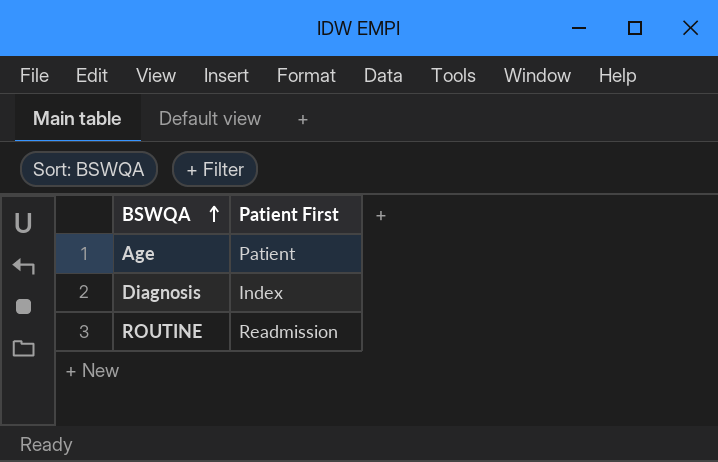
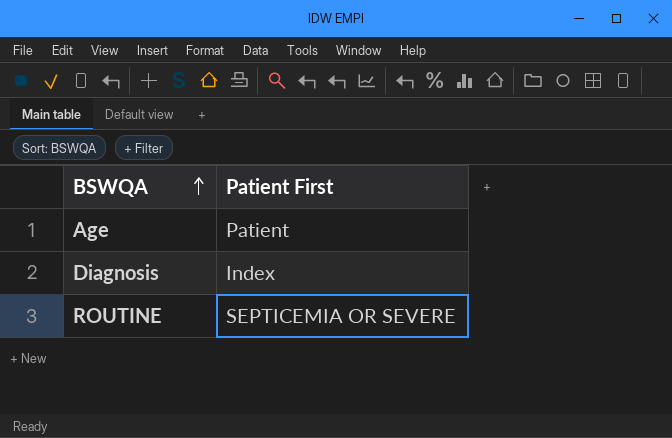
ROUTINE | Patient First: Readmission -> SEPTICEMIA OR SEVERE

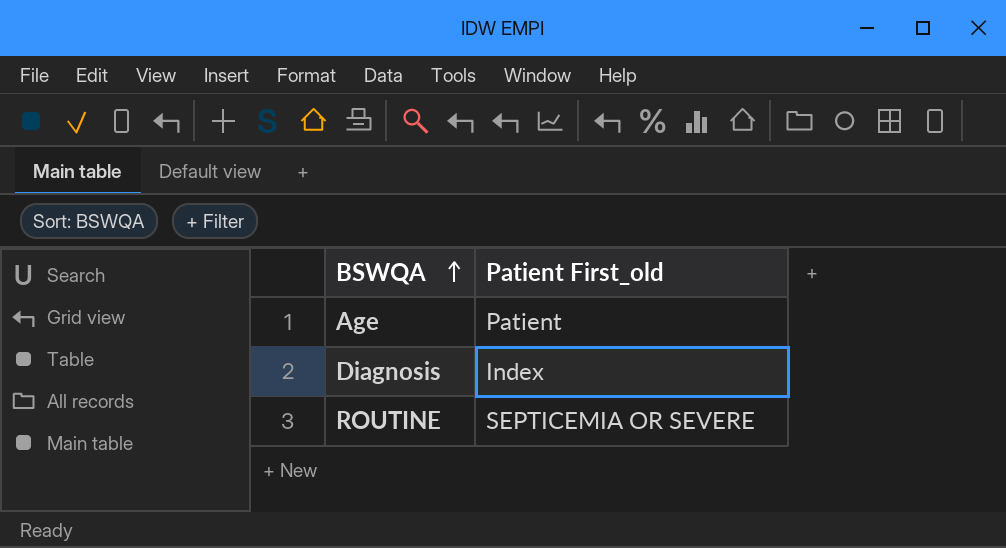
column name: Patient First -> Patient First_old

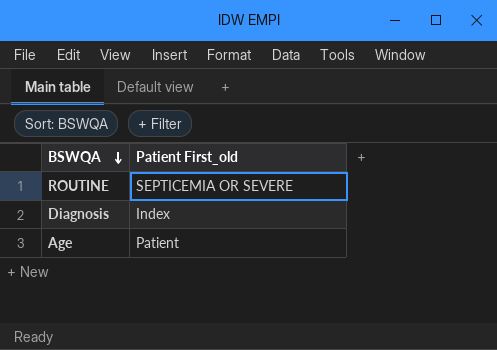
row order: BSWQA ascending -> BSWQA descending

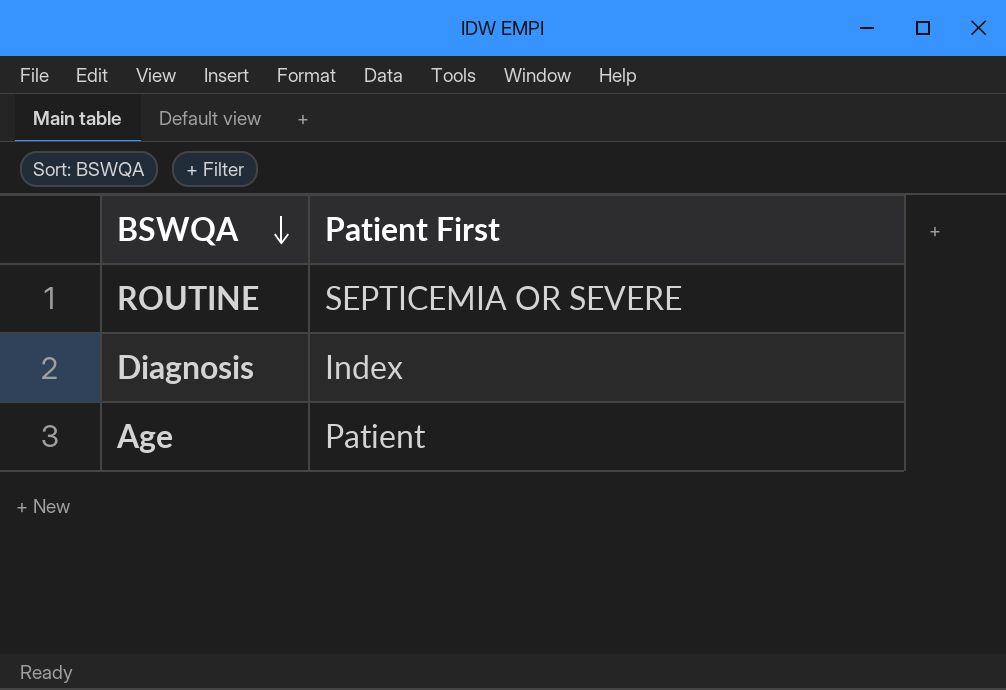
column name: Patient First_old -> Patient First

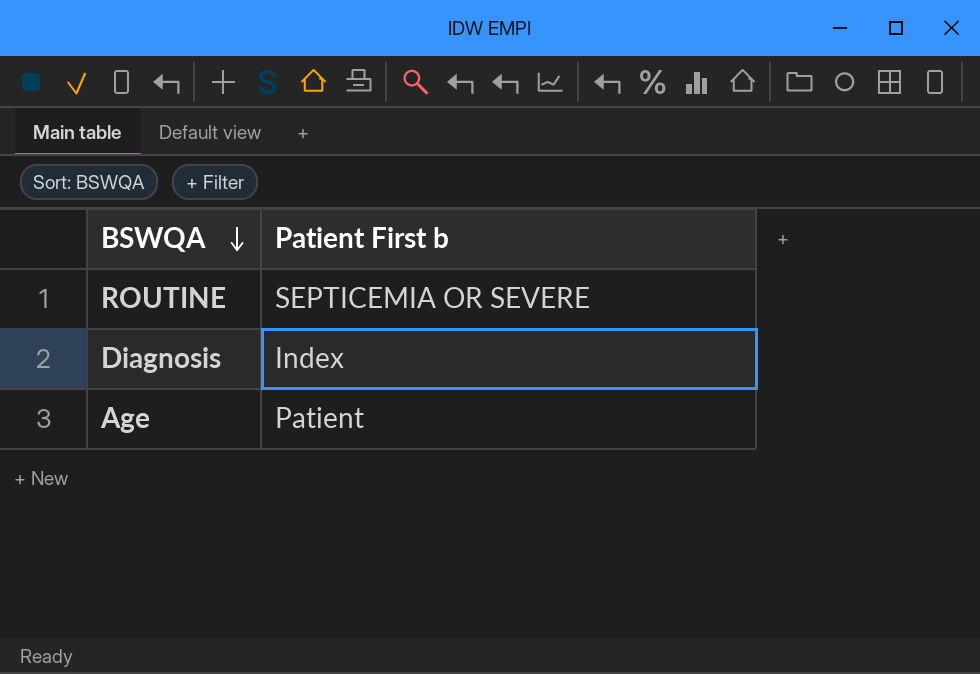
column name: Patient First -> Patient First b

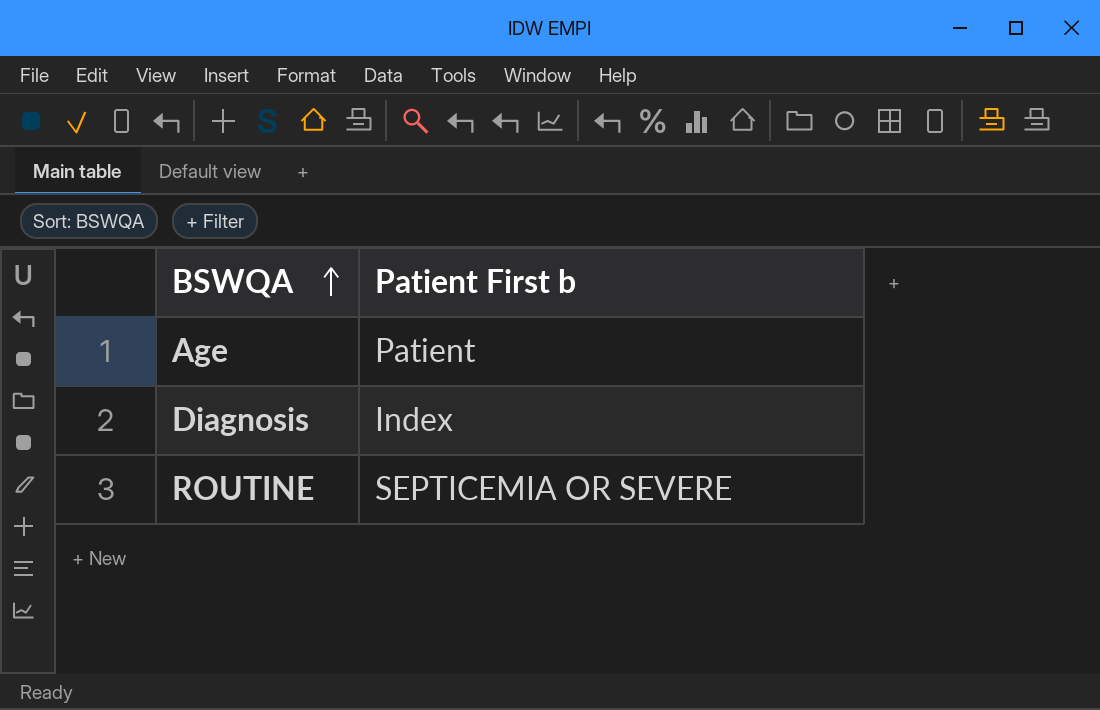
row order: BSWQA descending -> BSWQA ascending

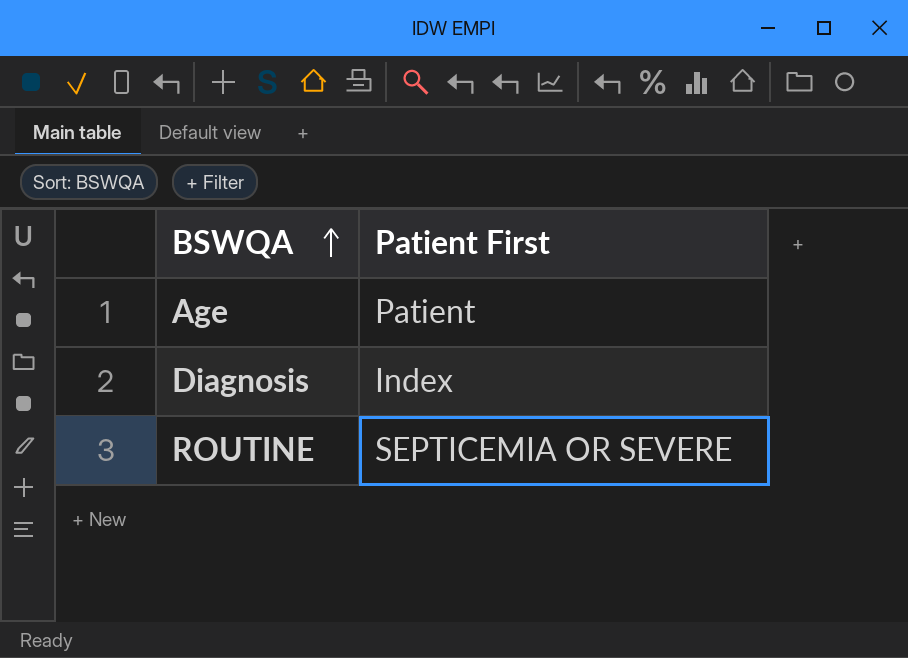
column name: Patient First b -> Patient First

